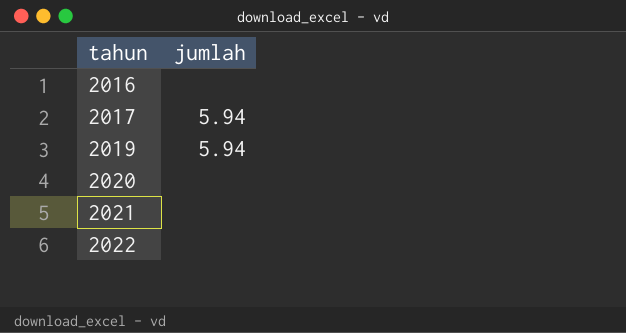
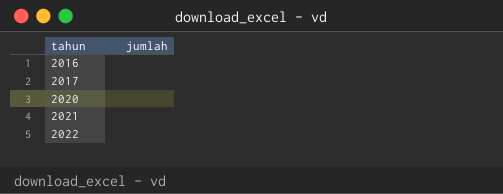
row 2019: 5.94 -> none
2017 | jumlah: 5.94 -> none

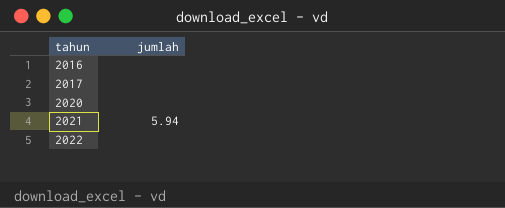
2021 | jumlah: none -> 5.94

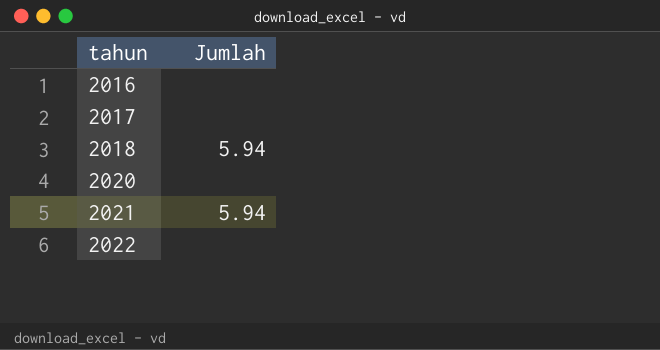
column name: jumlah -> Jumlah
row 2018: none -> 5.94

